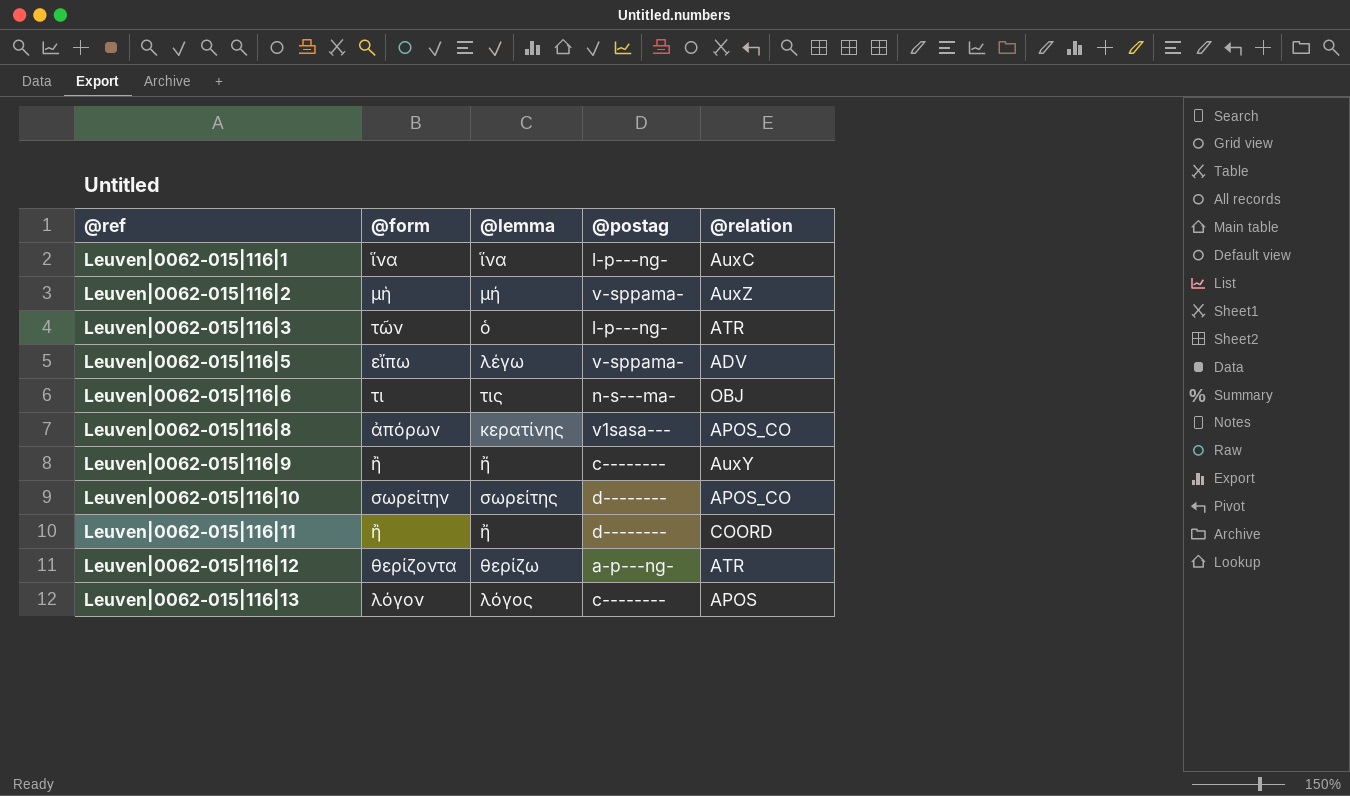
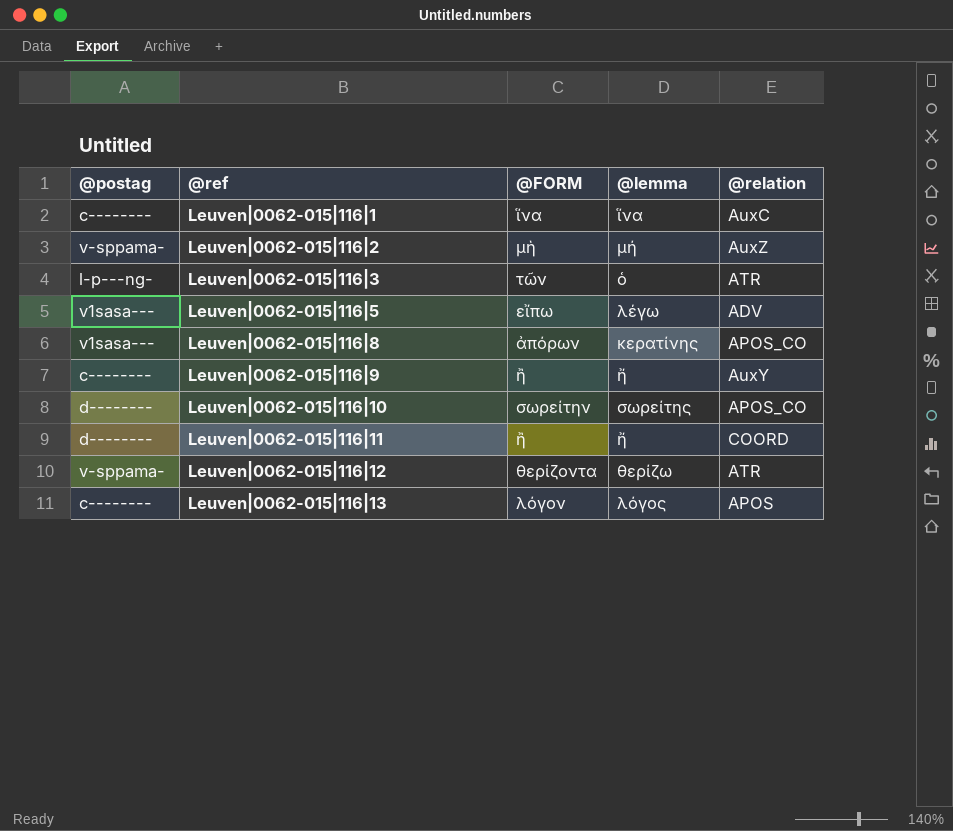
column @postag | position: 4 -> 1
column name: @form -> @FORM
row Leuven|0062-015|116|6: τι | τις | n-s---ma- | OBJ -> none
Leuven|0062-015|116|1 | @postag: l-p---ng- -> c--------
Leuven|0062-015|116|5 | @postag: v-sppama- -> v1sasa---
Leuven|0062-015|116|12 | @postag: a-p---ng- -> v-sppama-

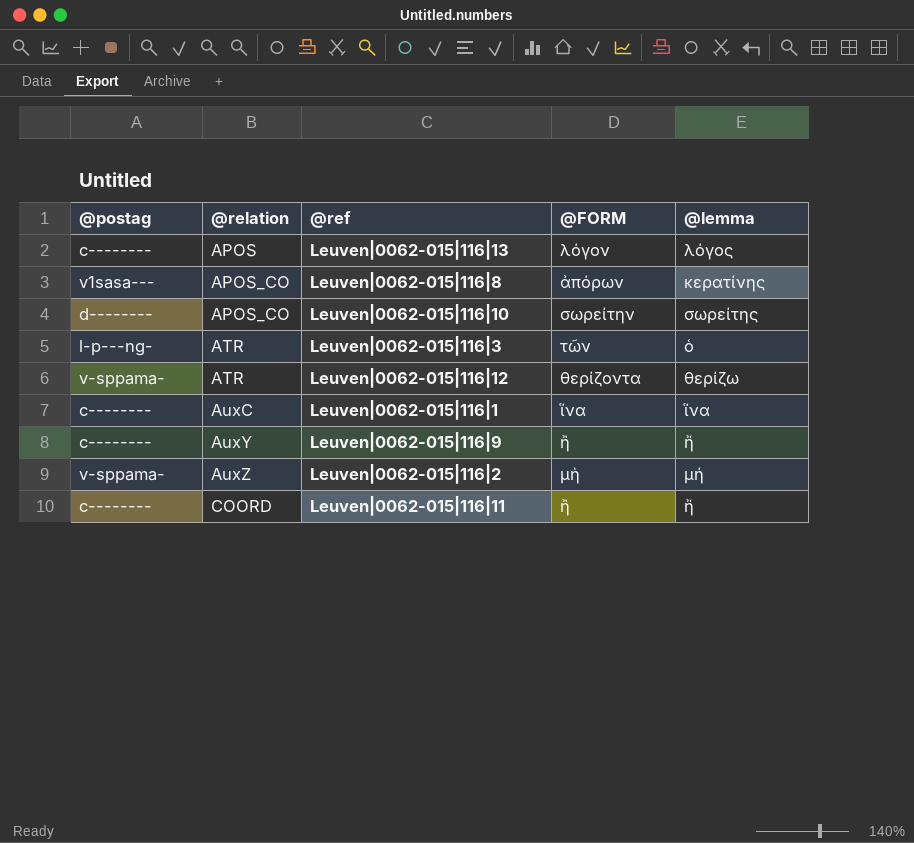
row order: @ref ascending -> @relation ascending
column @relation | position: 5 -> 2
row Leuven|0062-015|116|5: v1sasa--- | εἴπω | λέγω | ADV -> none
Leuven|0062-015|116|11 | @postag: d-------- -> c--------

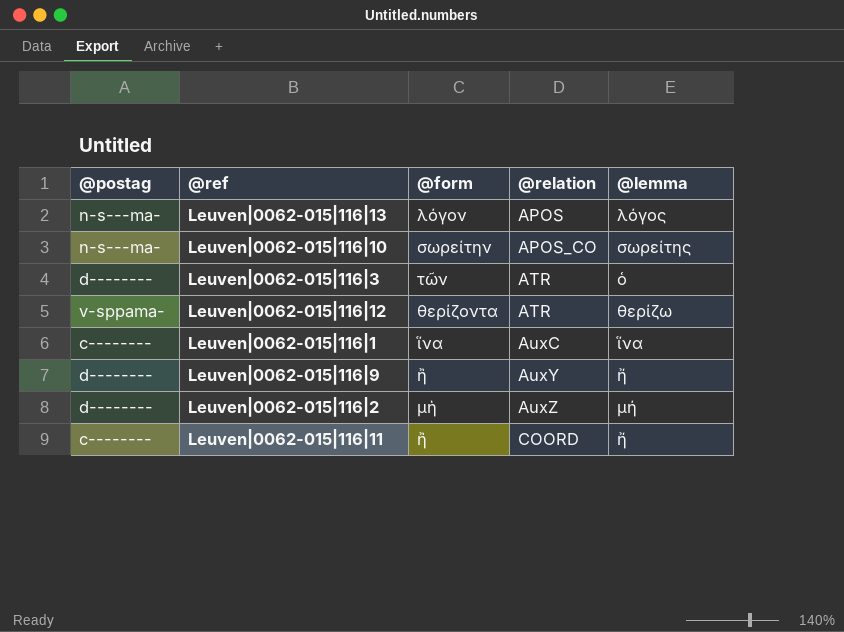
column name: @FORM -> @form
column @relation | position: 2 -> 4
row Leuven|0062-015|116|8: v1sasa--- | APOS_CO | ἀπόρων | κερατίνης -> none
Leuven|0062-015|116|13 | @postag: c-------- -> n-s---ma-
Leuven|0062-015|116|10 | @postag: d-------- -> n-s---ma-
Leuven|0062-015|116|3 | @postag: l-p---ng- -> d--------
Leuven|0062-015|116|9 | @postag: c-------- -> d--------
Leuven|0062-015|116|2 | @postag: v-sppama- -> d--------

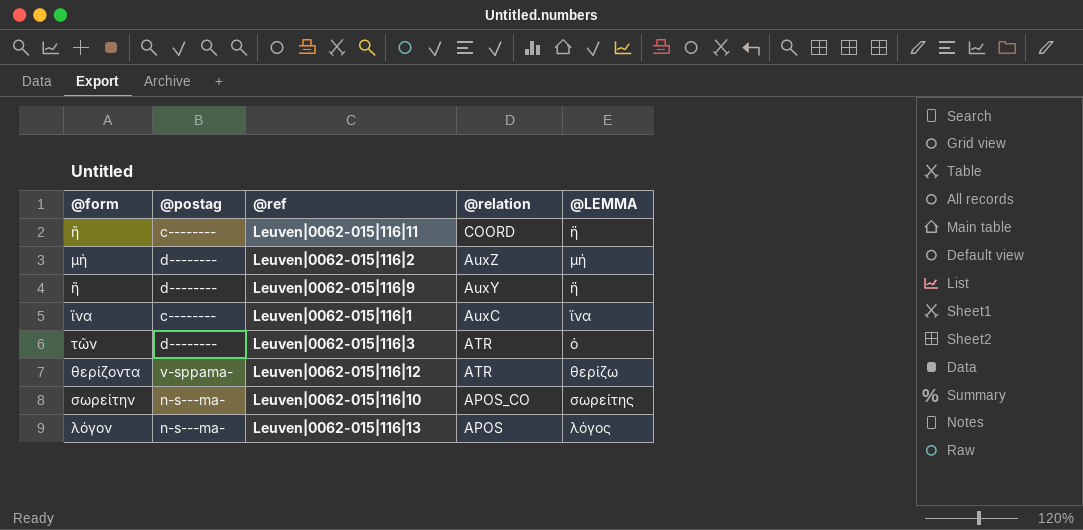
row order: @relation ascending -> @relation descending
column @form | position: 3 -> 1
column name: @lemma -> @LEMMA

